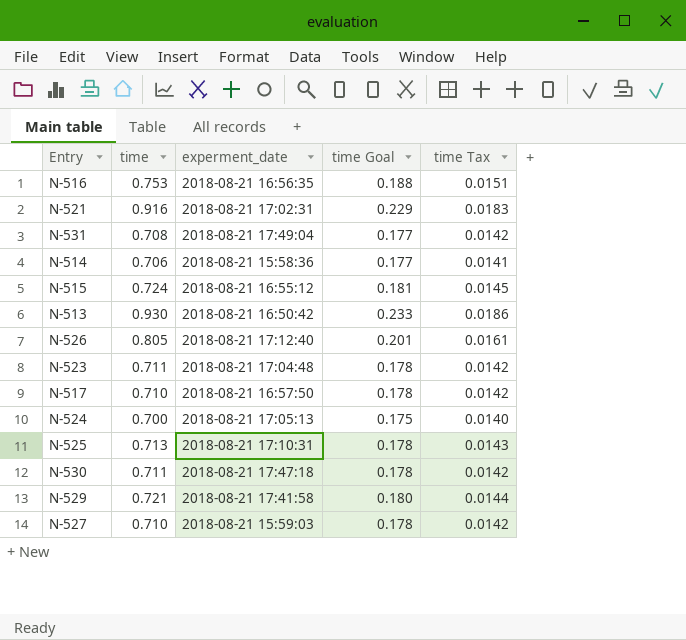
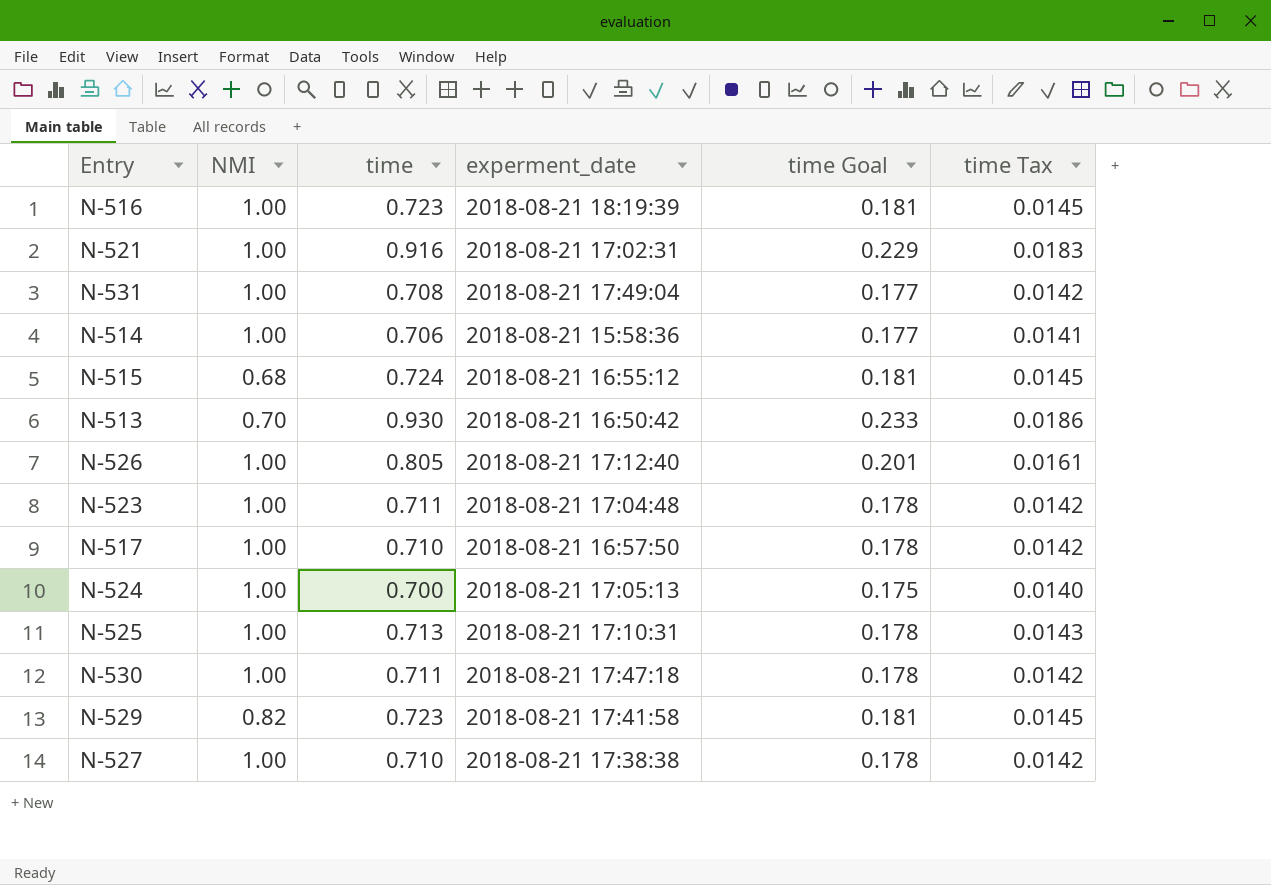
column NMI | position: none -> 2
N-516 | time: 0.753 -> 0.723
N-516 | experment_date: 2018-08-21 16:56:35 -> 2018-08-21 18:19:39
N-516 | time Goal: 0.188 -> 0.181
N-516 | time Tax: 0.0151 -> 0.0145
N-529 | time: 0.721 -> 0.723
N-529 | time Goal: 0.180 -> 0.181
N-529 | time Tax: 0.0144 -> 0.0145
N-527 | experment_date: 2018-08-21 15:59:03 -> 2018-08-21 17:38:38

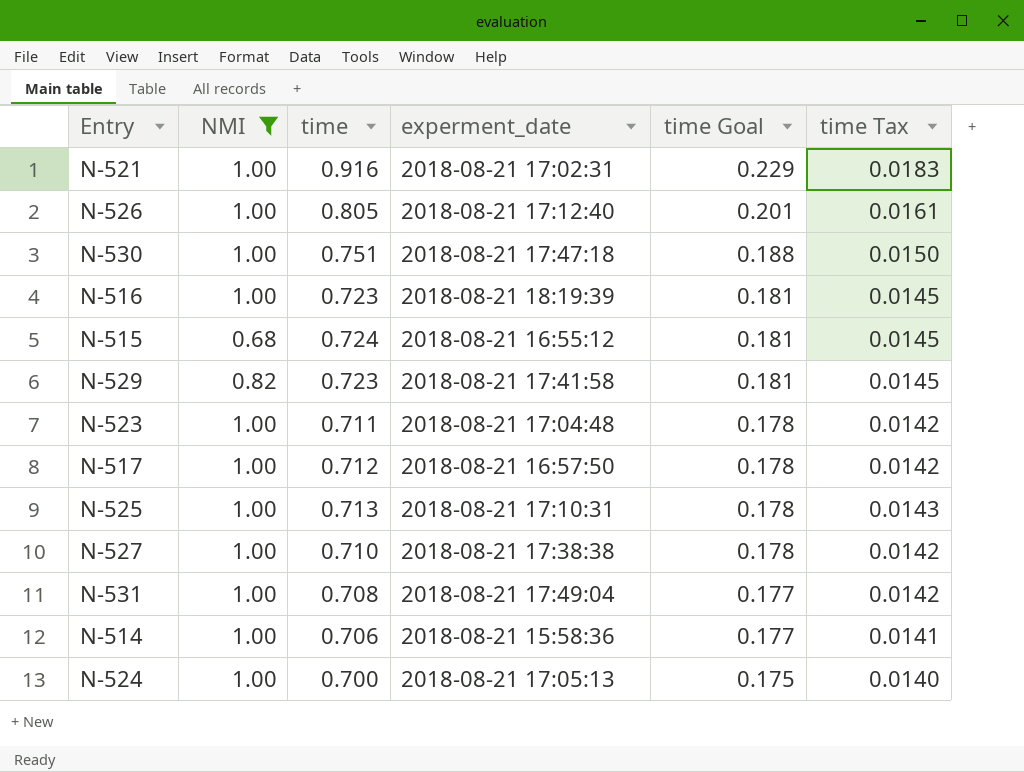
filter: none -> NMI != 0.70
row order: none -> time Goal descending
N-530 | time: 0.711 -> 0.751
N-530 | time Goal: 0.178 -> 0.188
N-530 | time Tax: 0.0142 -> 0.0150
N-517 | time: 0.710 -> 0.712

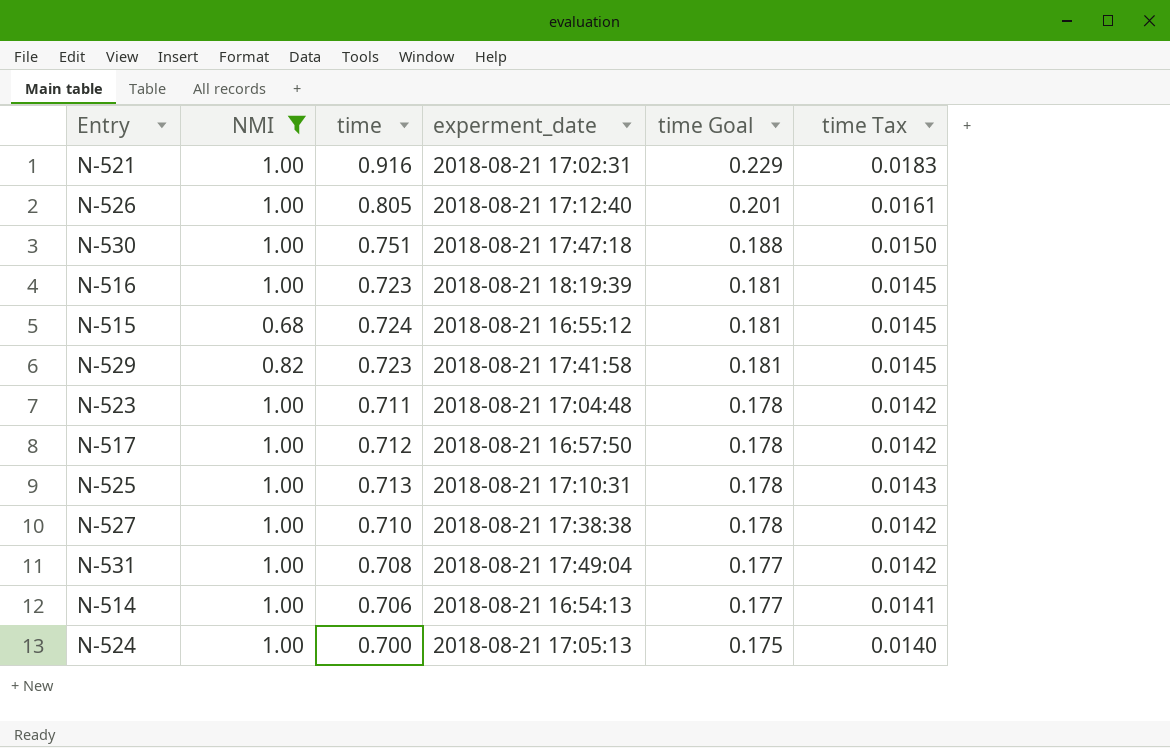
N-514 | experment_date: 2018-08-21 15:58:36 -> 2018-08-21 16:54:13

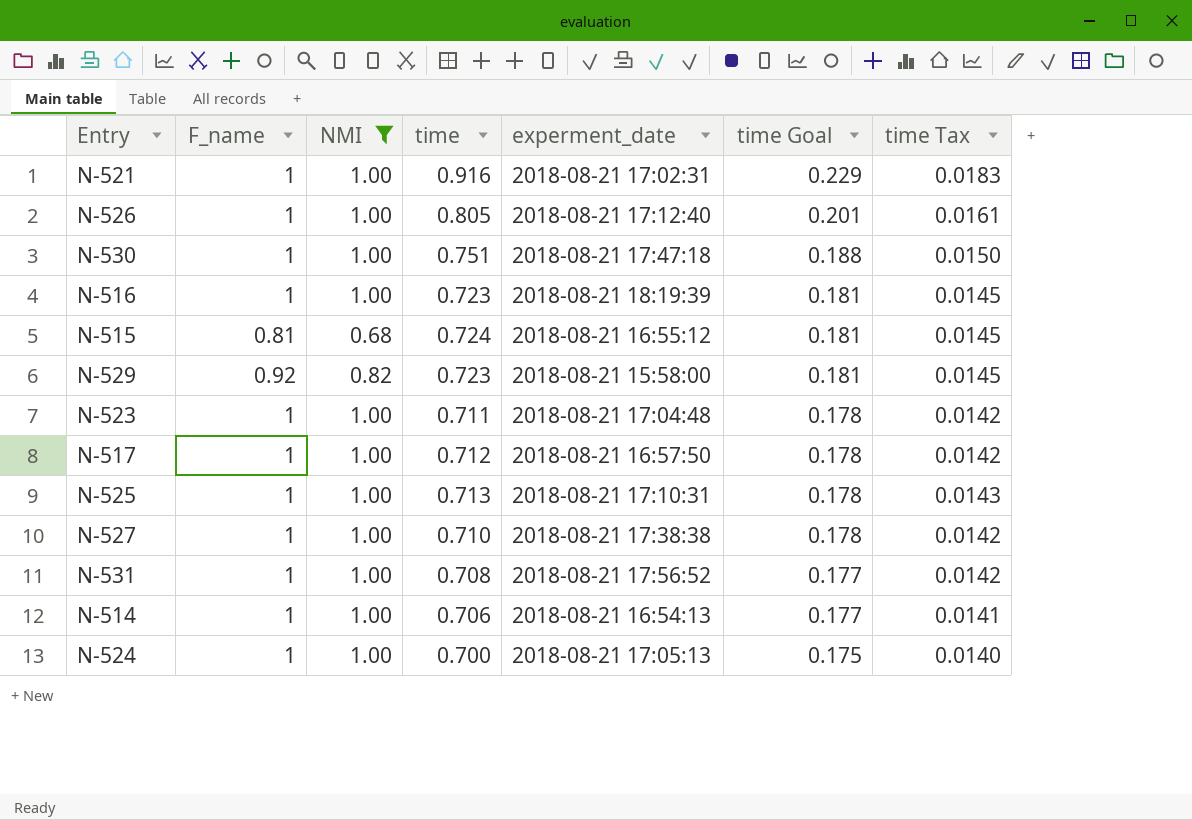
column F_name | position: none -> 2
N-529 | experment_date: 2018-08-21 17:41:58 -> 2018-08-21 15:58:00
N-531 | experment_date: 2018-08-21 17:49:04 -> 2018-08-21 17:56:52

